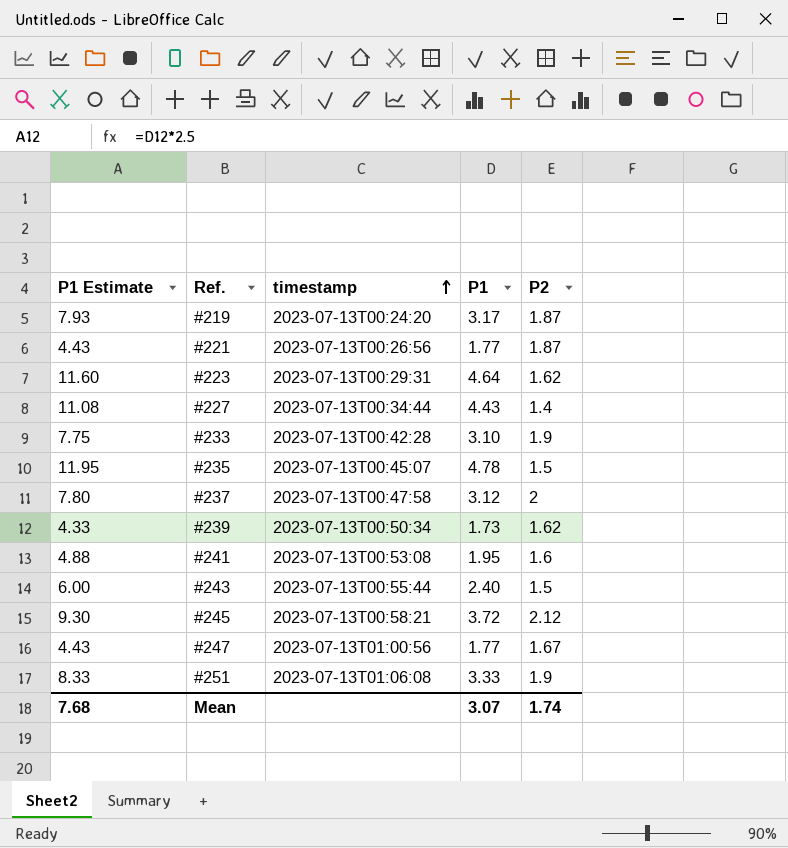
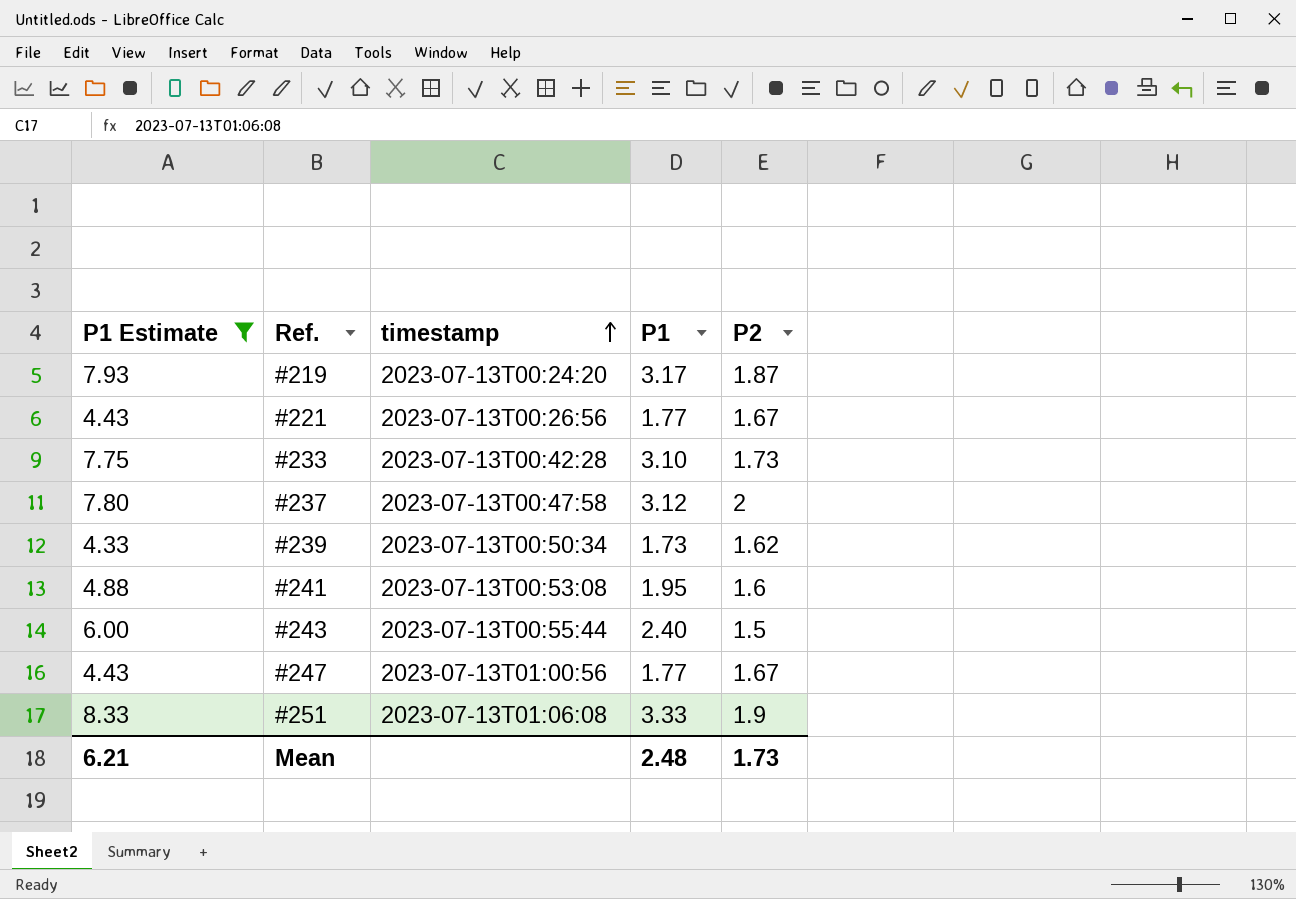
filter: none -> P1 Estimate <= 8.33
#221 | P2: 1.87 -> 1.67
#233 | P2: 1.9 -> 1.73
Mean | P1 Estimate: 7.68 -> 6.21
Mean | P1: 3.07 -> 2.48
Mean | P2: 1.74 -> 1.73

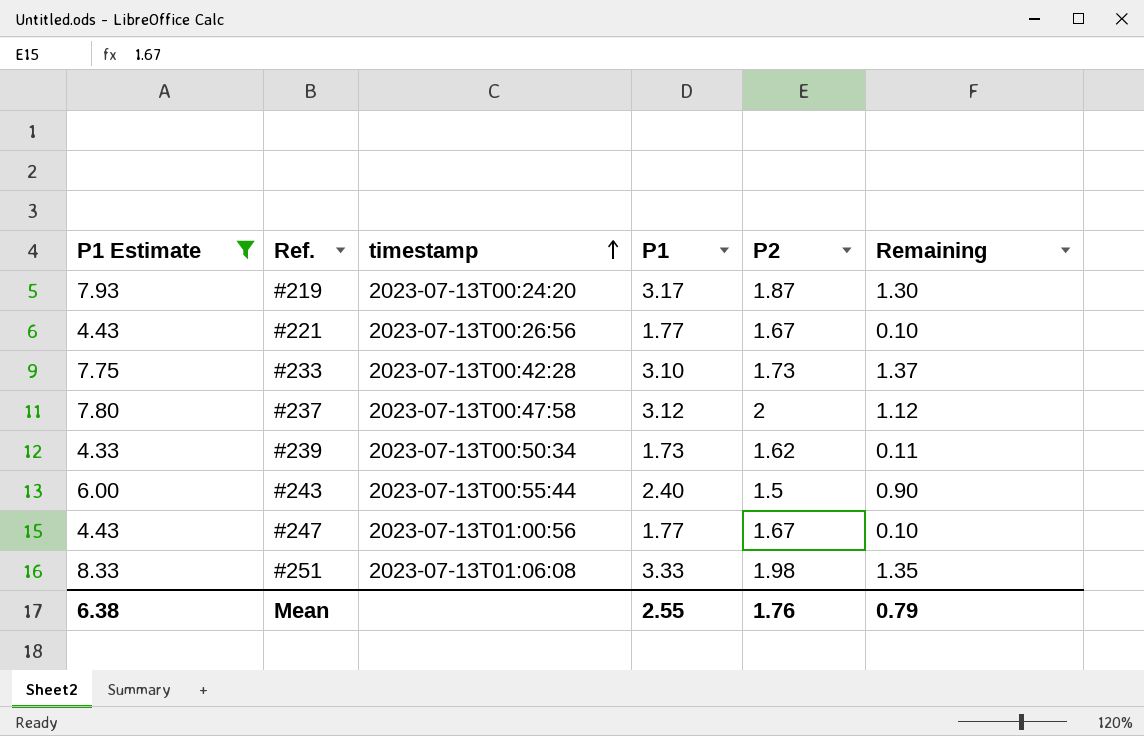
column Remaining | formula: none -> [P1] - [P2]
row #241: 4.88 | 2023-07-13T00:53:08 | 1.95 | 1.6 -> none
#251 | P2: 1.9 -> 1.98
Mean | P1 Estimate: 6.21 -> 6.38
Mean | P1: 2.48 -> 2.55
Mean | P2: 1.73 -> 1.76

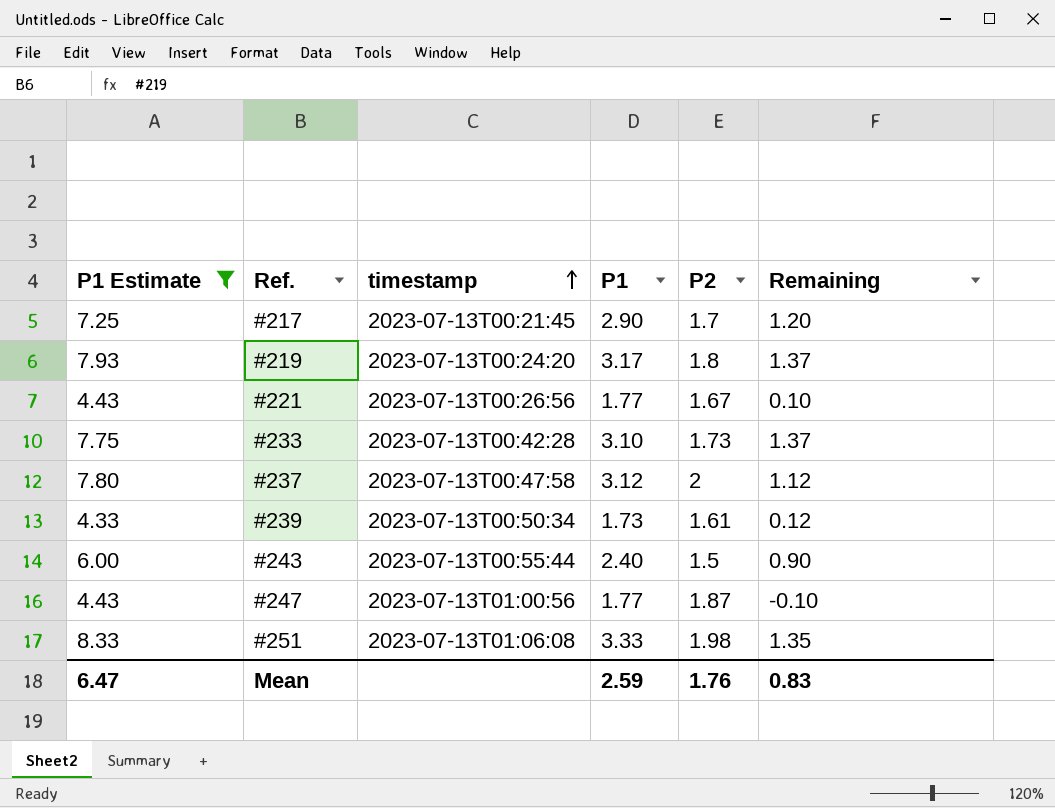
row #217: none -> 7.25 | 2023-07-13T00:21:45 | 2.90 | 1.7 | 1.20
#219 | P2: 1.87 -> 1.8
#219 | Remaining: 1.30 -> 1.37
#239 | P2: 1.62 -> 1.61
#239 | Remaining: 0.11 -> 0.12
#247 | P2: 1.67 -> 1.87
#247 | Remaining: 0.10 -> -0.10
Mean | P1 Estimate: 6.38 -> 6.47
Mean | P1: 2.55 -> 2.59
Mean | Remaining: 0.79 -> 0.83

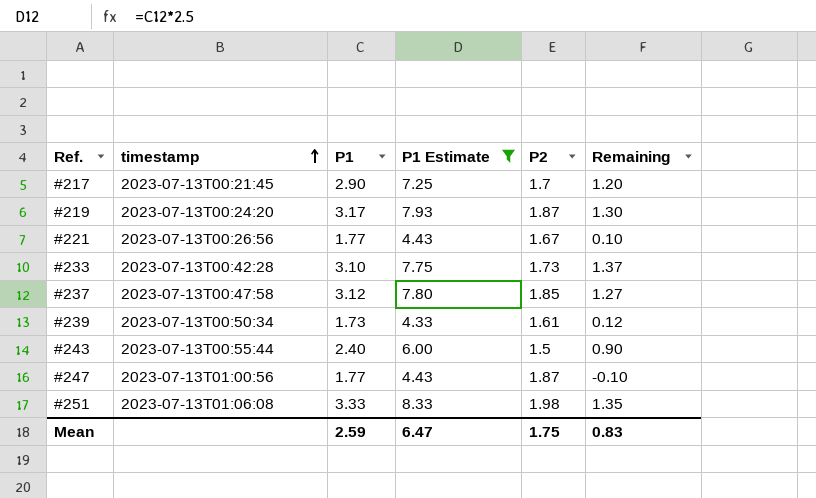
column P1 Estimate | position: 1 -> 4
#219 | P2: 1.8 -> 1.87
#219 | Remaining: 1.37 -> 1.30
#237 | P2: 2 -> 1.85
#237 | Remaining: 1.12 -> 1.27
Mean | P2: 1.76 -> 1.75

